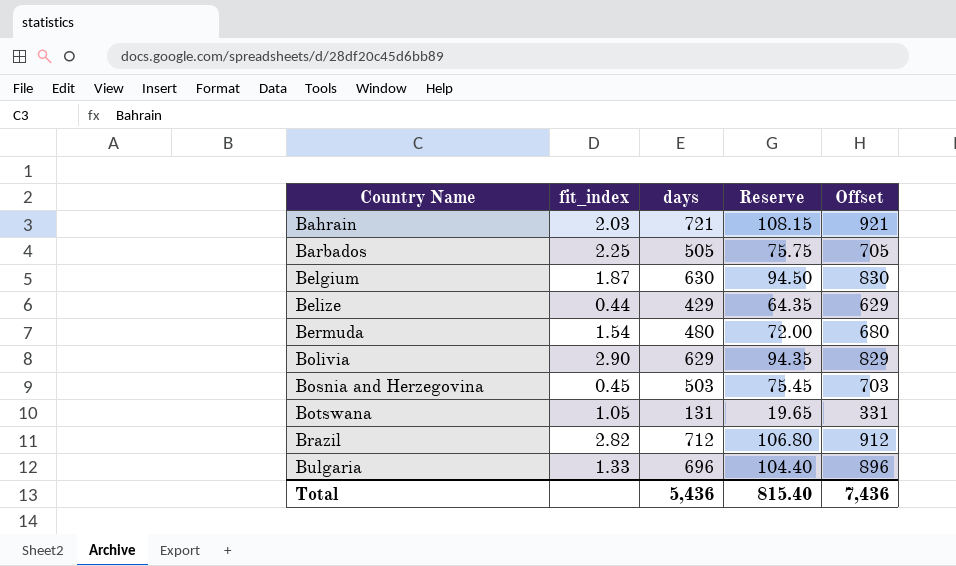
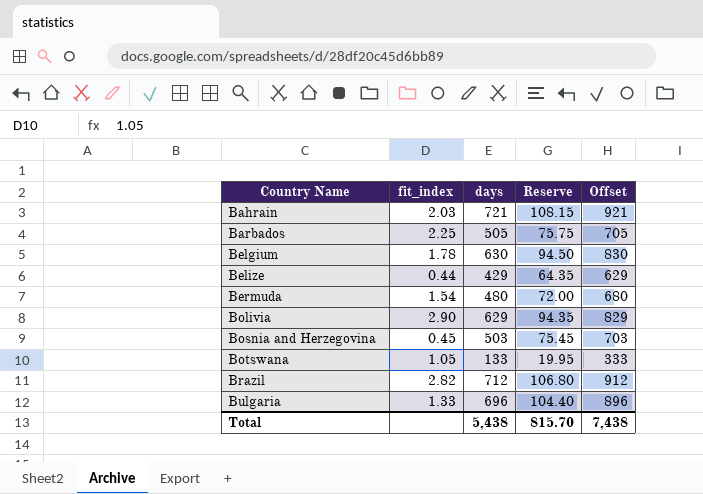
Belgium | fit_index: 1.87 -> 1.78
Botswana | days: 131 -> 133
Botswana | Reserve: 19.65 -> 19.95
Botswana | Offset: 331 -> 333
Total | days: 5,436 -> 5,438
Total | Reserve: 815.40 -> 815.70
Total | Offset: 7,436 -> 7,438

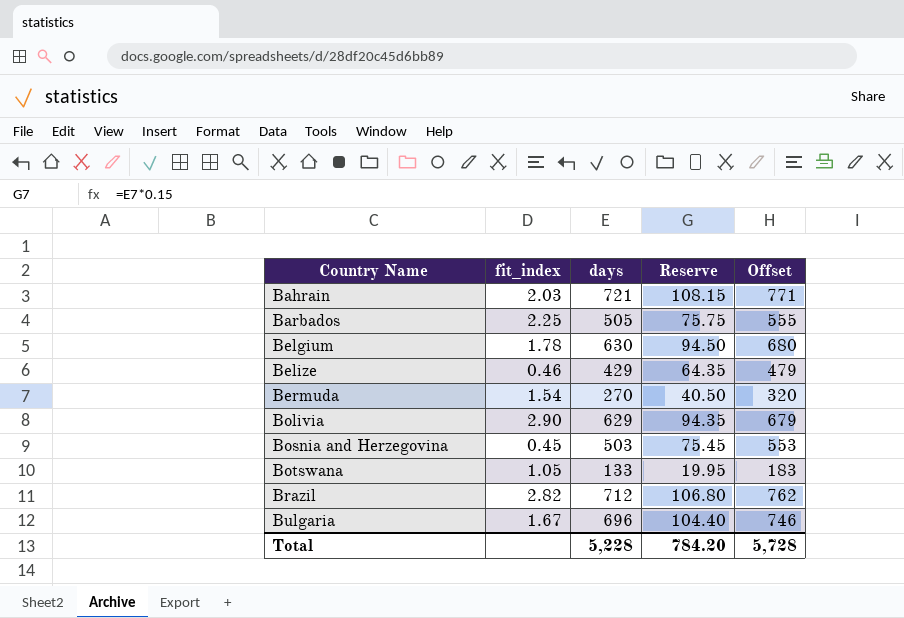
column Offset | formula: [days] + 200 -> [days] + 50
Belize | fit_index: 0.44 -> 0.46
Bermuda | days: 480 -> 270
Bermuda | Reserve: 72.00 -> 40.50
Bulgaria | fit_index: 1.33 -> 1.67
Total | days: 5,438 -> 5,228
Total | Reserve: 815.70 -> 784.20
Total | Offset: 7,438 -> 5,728

